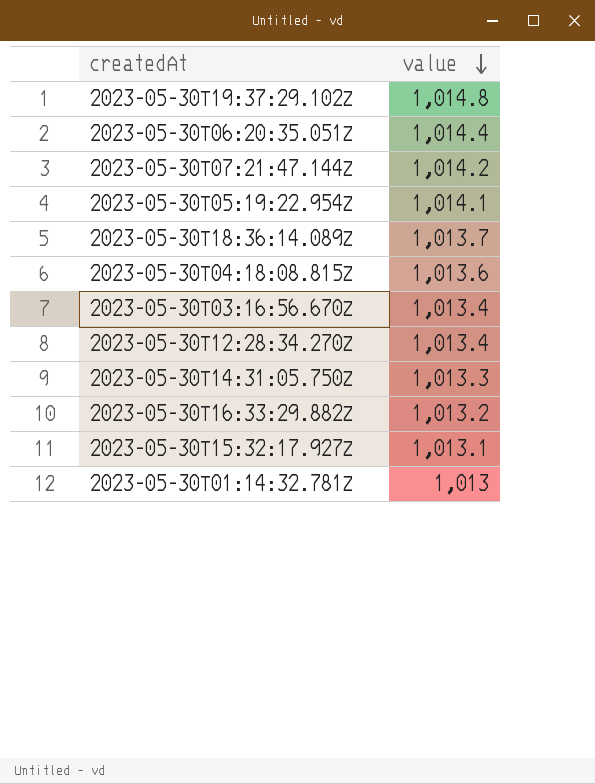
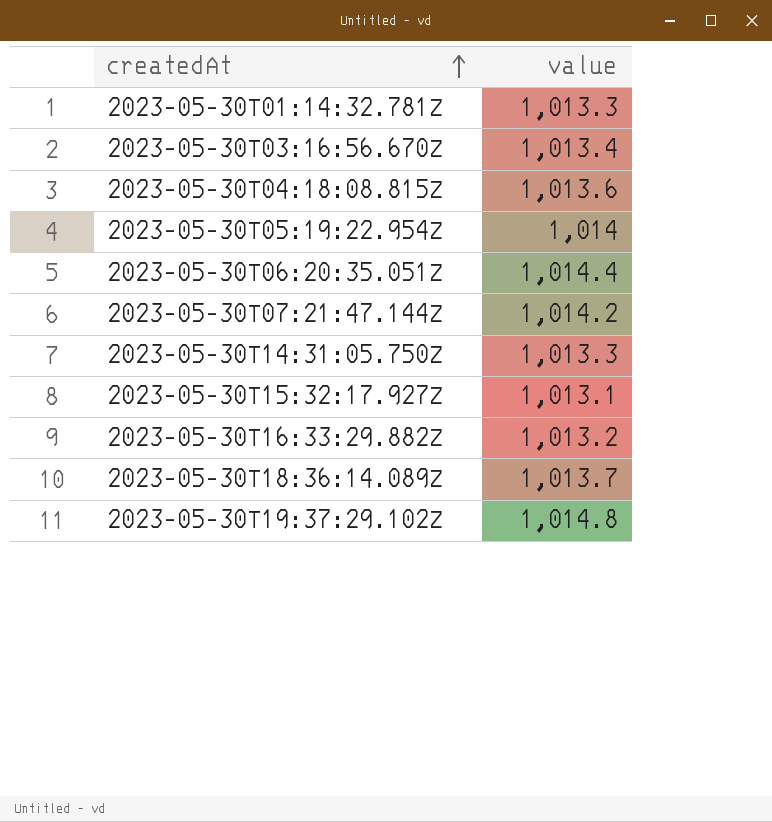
row order: value descending -> createdAt ascending
row 2023-05-30T12:28:34.270Z: 1,013.4 -> none
2023-05-30T01:14:32.781Z | value: 1,013 -> 1,013.3
2023-05-30T05:19:22.954Z | value: 1,014.1 -> 1,014

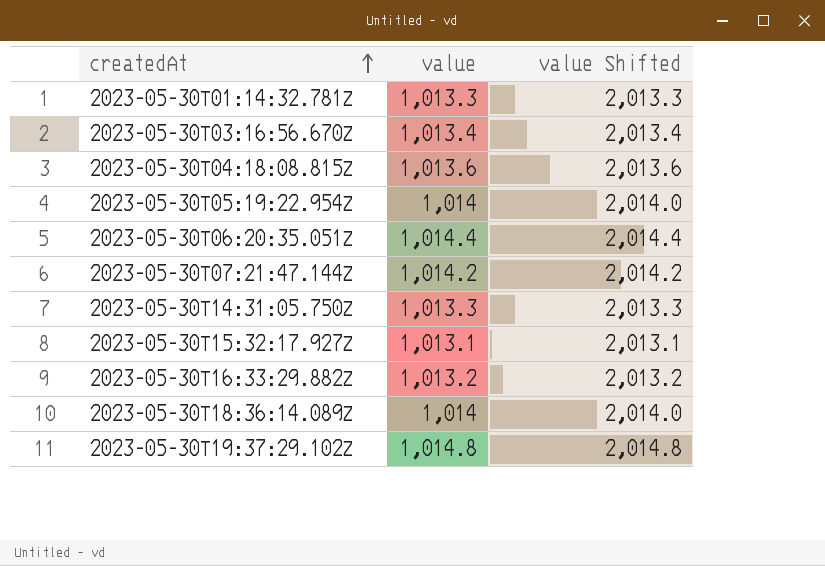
column value Shifted | formula: none -> [value] + 1000
2023-05-30T18:36:14.089Z | value: 1,013.7 -> 1,014

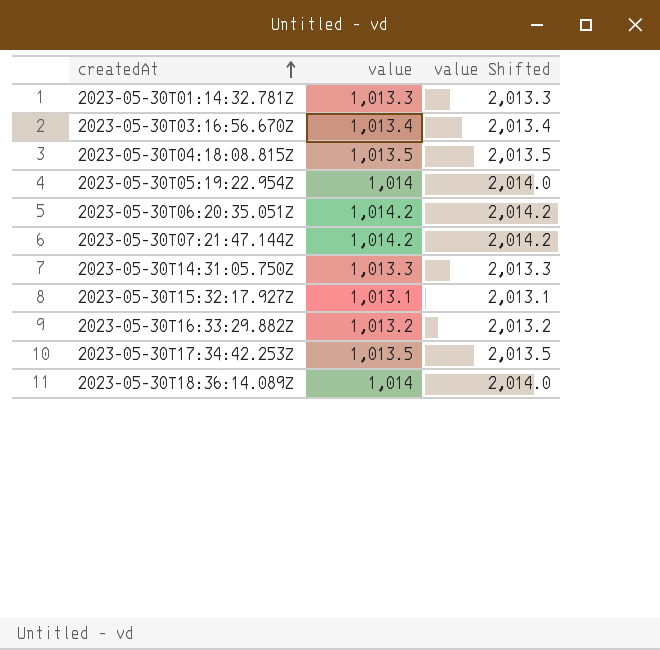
row 2023-05-30T19:37:29.102Z: 1,014.8 | 2,014.8 -> none
2023-05-30T04:18:08.815Z | value: 1,013.6 -> 1,013.5
2023-05-30T04:18:08.815Z | value Shifted: 2,013.6 -> 2,013.5
2023-05-30T06:20:35.051Z | value: 1,014.4 -> 1,014.2
2023-05-30T06:20:35.051Z | value Shifted: 2,014.4 -> 2,014.2
row 2023-05-30T17:34:42.253Z: none -> 1,013.5 | 2,013.5

